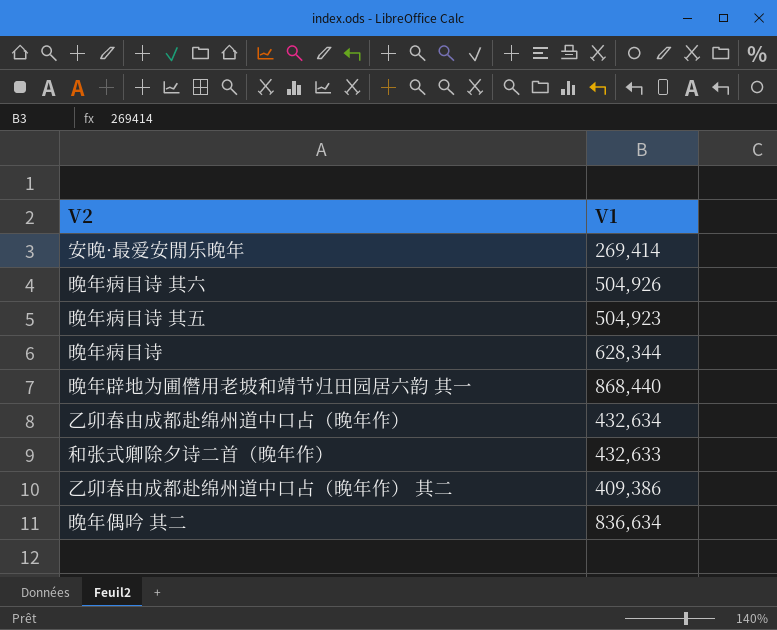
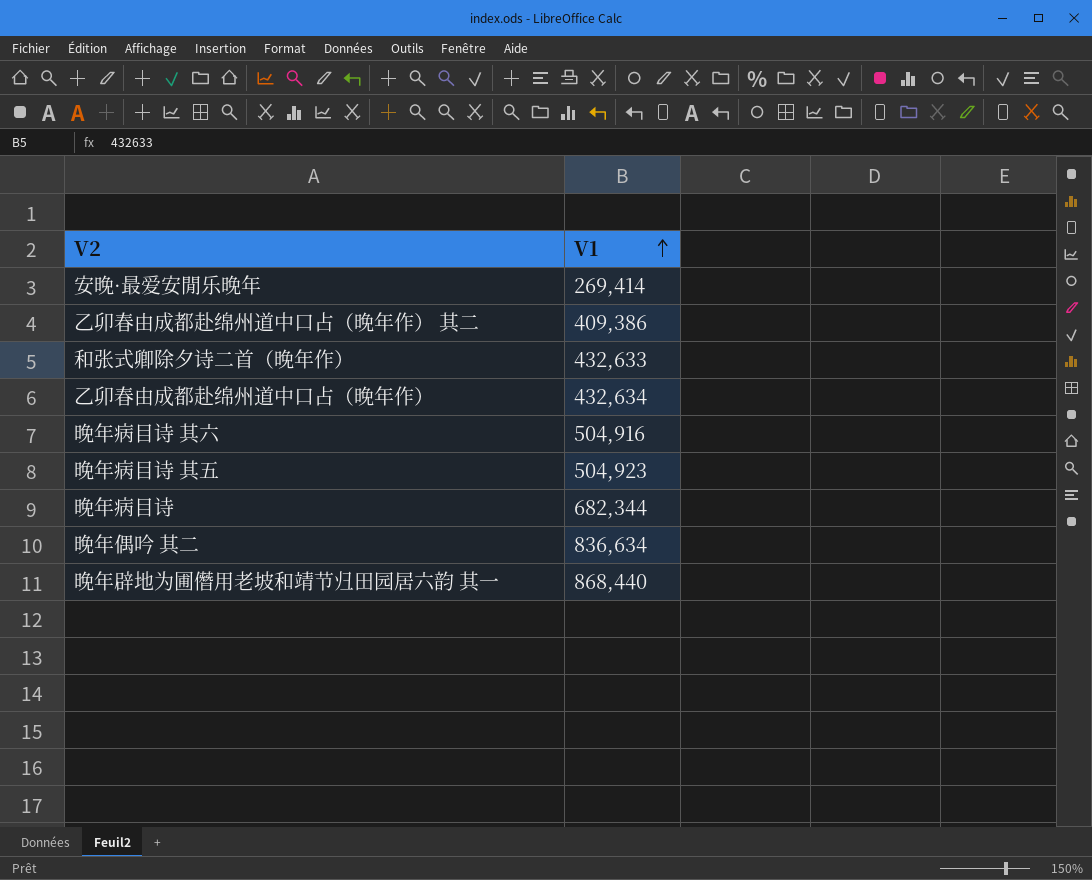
row order: none -> V1 ascending
晚年病目诗 其六 | V1: 504,926 -> 504,916
晚年病目诗 | V1: 628,344 -> 682,344

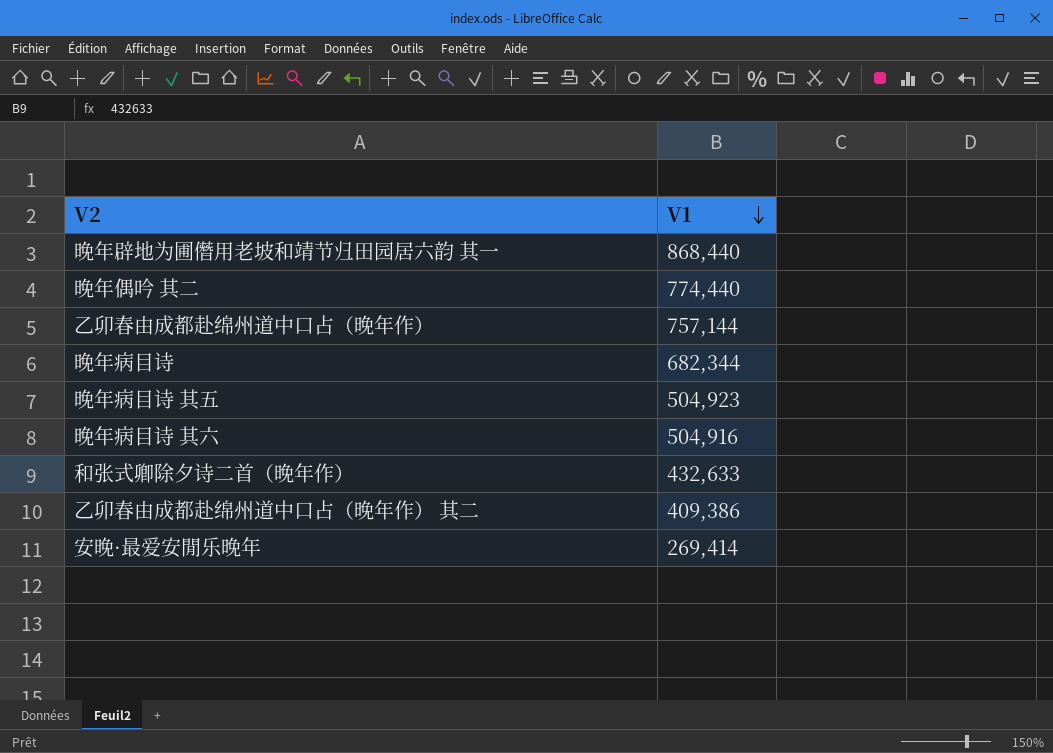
row order: V1 ascending -> V1 descending
晚年偶吟 其二 | V1: 836,634 -> 774,440
乙卯春由成都赴绵州道中口占（晚年作） | V1: 432,634 -> 757,144

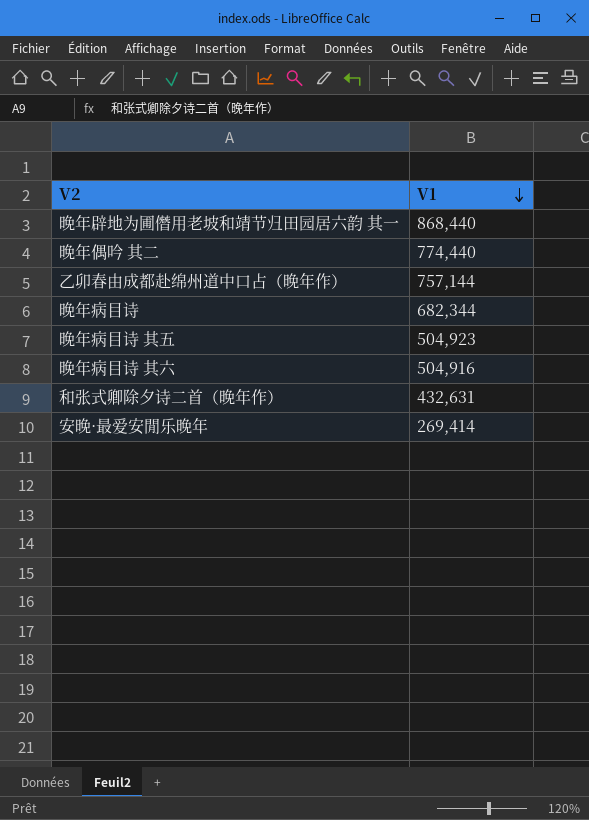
row 乙卯春由成都赴绵州道中口占（晚年作） 其二: 409,386 -> none
和张式卿除夕诗二首（晚年作） | V1: 432,633 -> 432,631

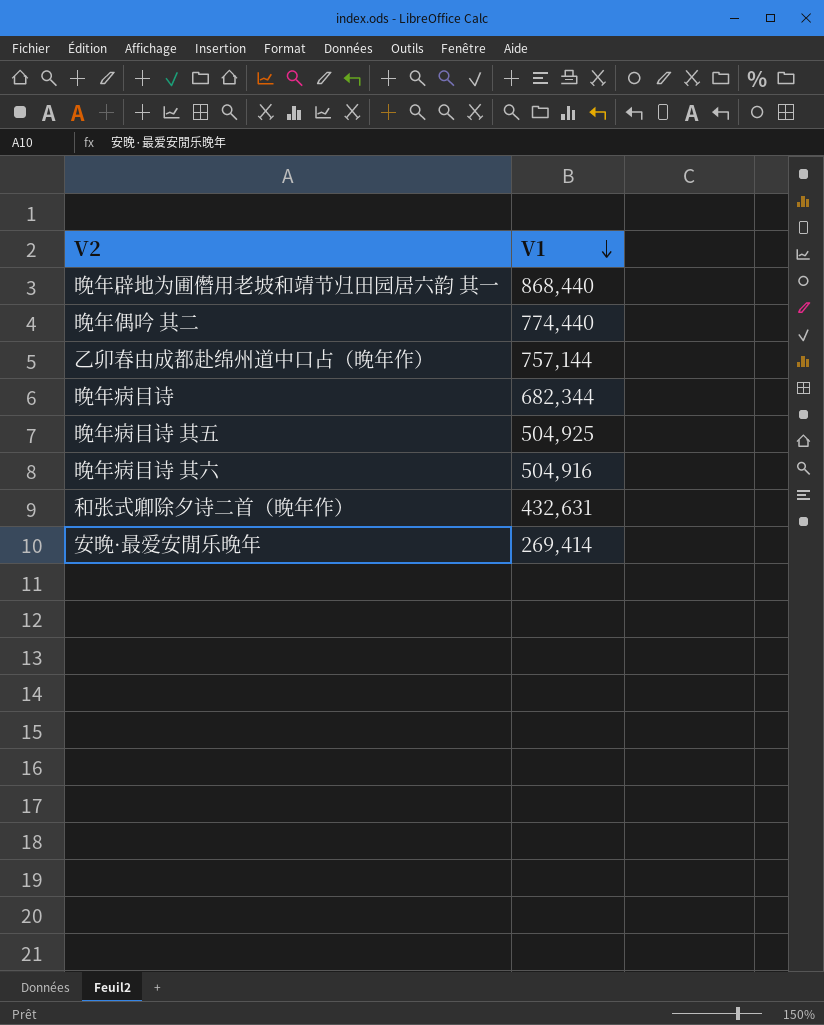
晚年病目诗 其五 | V1: 504,923 -> 504,925

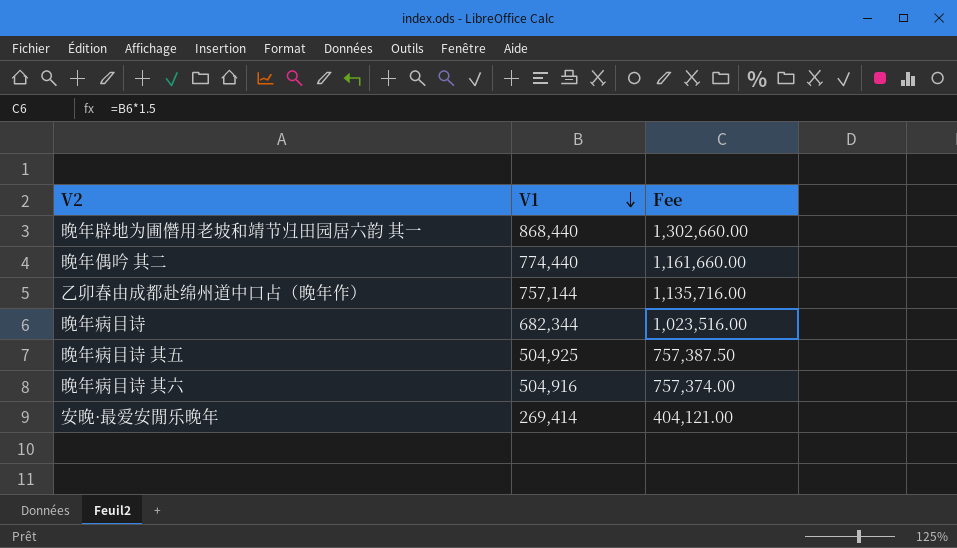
column Fee | formula: none -> [V1] * 1.5
row 和张式卿除夕诗二首（晚年作）: 432,631 -> none

